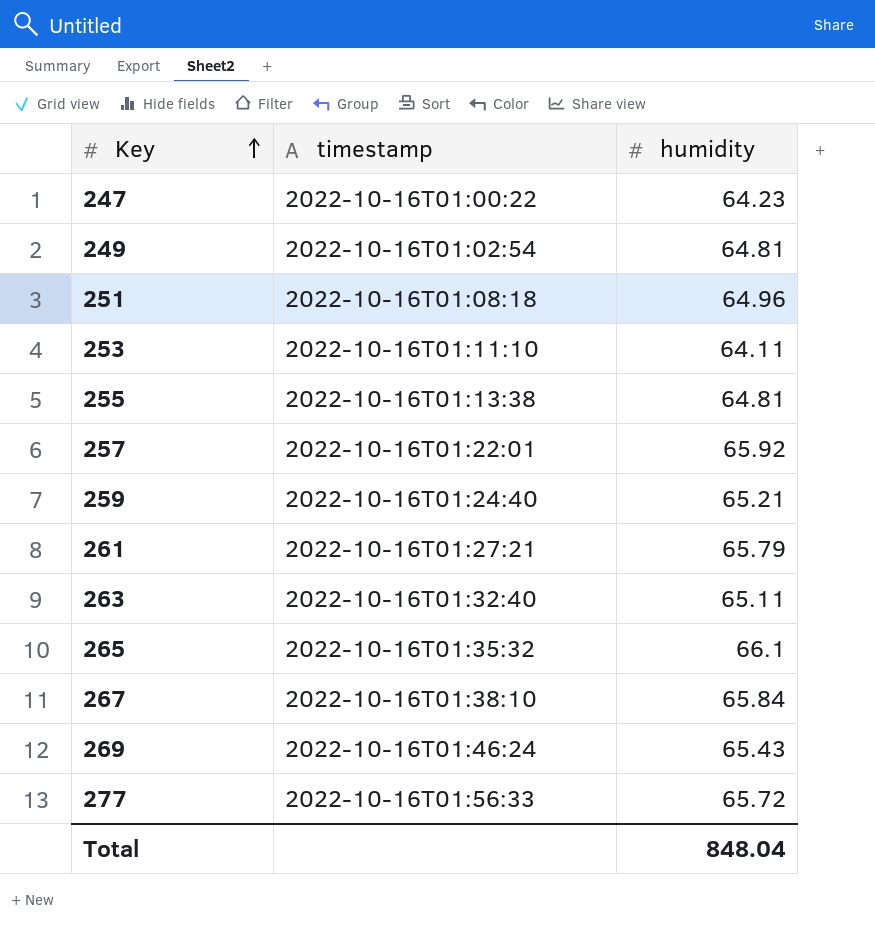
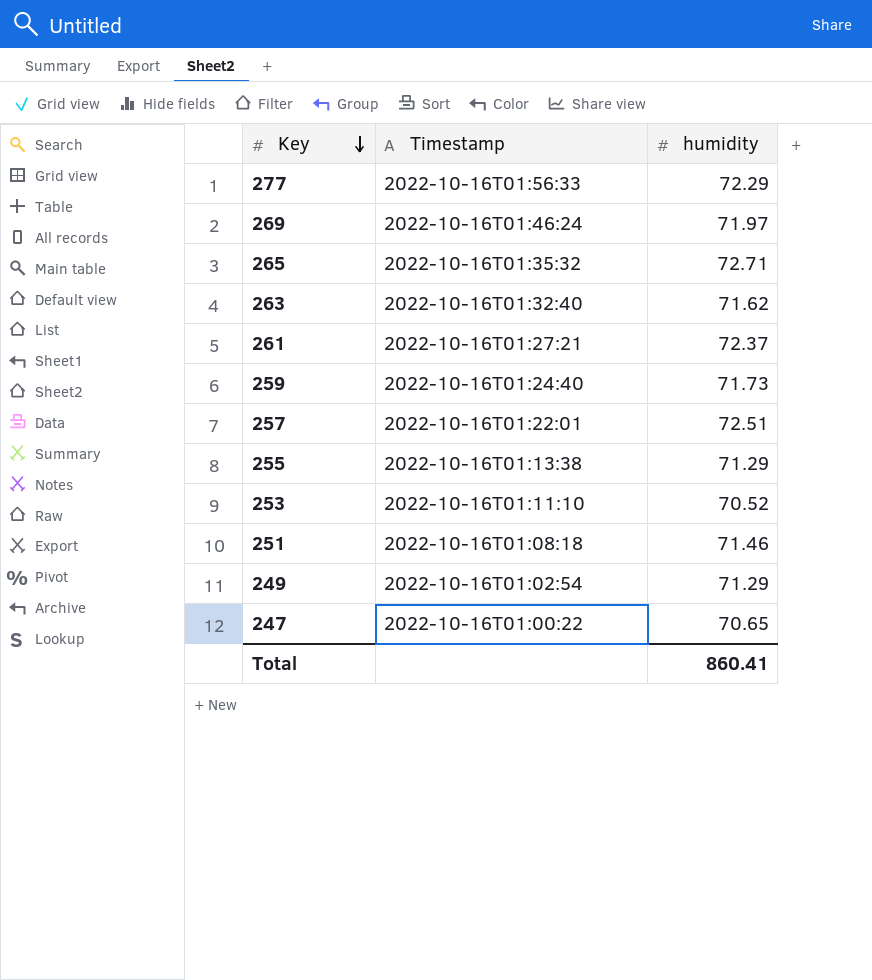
row order: Key ascending -> Key descending
column name: timestamp -> Timestamp
row 267: 2022-10-16T01:38:10 | 65.84 -> none
277 | humidity: 65.72 -> 72.29
269 | humidity: 65.43 -> 71.97
265 | humidity: 66.1 -> 72.71
263 | humidity: 65.11 -> 71.62
261 | humidity: 65.79 -> 72.37
259 | humidity: 65.21 -> 71.73
257 | humidity: 65.92 -> 72.51
255 | humidity: 64.81 -> 71.29
253 | humidity: 64.11 -> 70.52
251 | humidity: 64.96 -> 71.46
249 | humidity: 64.81 -> 71.29
247 | humidity: 64.23 -> 70.65
Total | humidity: 848.04 -> 860.41

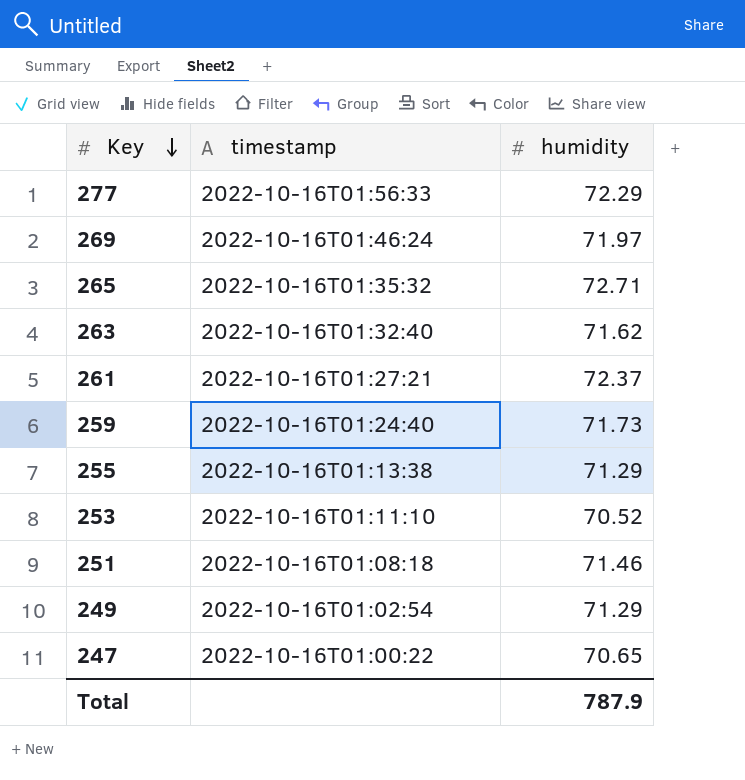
column name: Timestamp -> timestamp
row 257: 2022-10-16T01:22:01 | 72.51 -> none
Total | humidity: 860.41 -> 787.9

